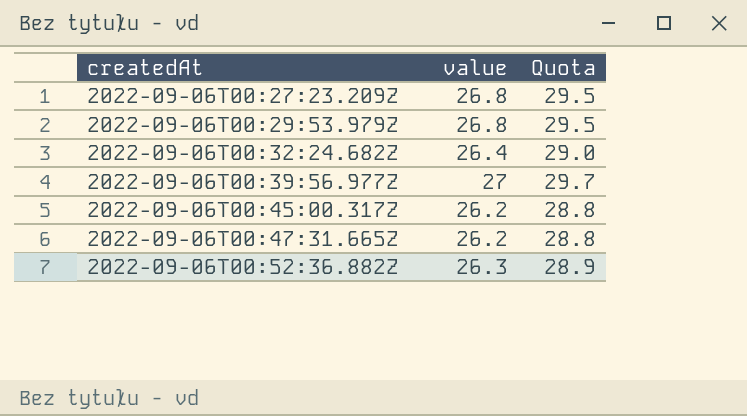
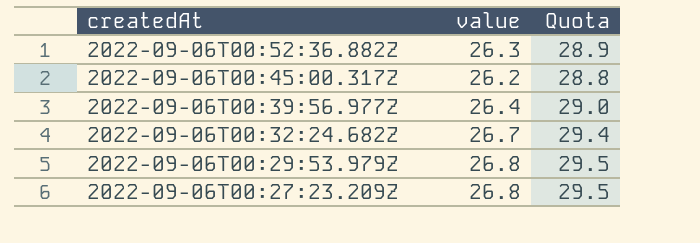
row order: createdAt ascending -> createdAt descending
row 2022-09-06T00:47:31.665Z: 26.2 | 28.8 -> none
2022-09-06T00:39:56.977Z | value: 27 -> 26.4
2022-09-06T00:39:56.977Z | Quota: 29.7 -> 29.0
2022-09-06T00:32:24.682Z | value: 26.4 -> 26.7
2022-09-06T00:32:24.682Z | Quota: 29.0 -> 29.4

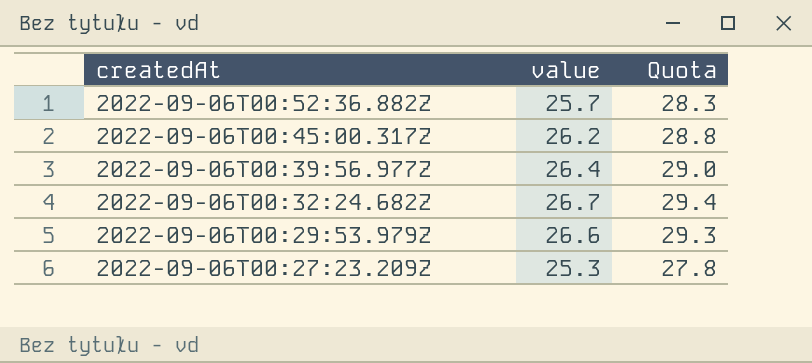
2022-09-06T00:52:36.882Z | value: 26.3 -> 25.7
2022-09-06T00:52:36.882Z | Quota: 28.9 -> 28.3
2022-09-06T00:29:53.979Z | value: 26.8 -> 26.6
2022-09-06T00:29:53.979Z | Quota: 29.5 -> 29.3
2022-09-06T00:27:23.209Z | value: 26.8 -> 25.3
2022-09-06T00:27:23.209Z | Quota: 29.5 -> 27.8

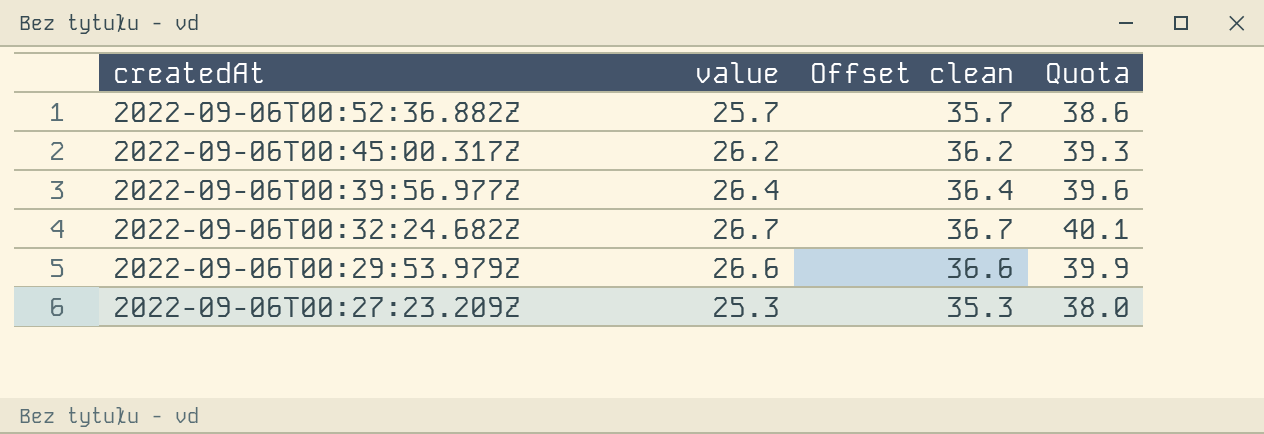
column Offset clean | formula: none -> [value] + 10
column Quota | formula: [value] * 1.1 -> [value] * 1.5

